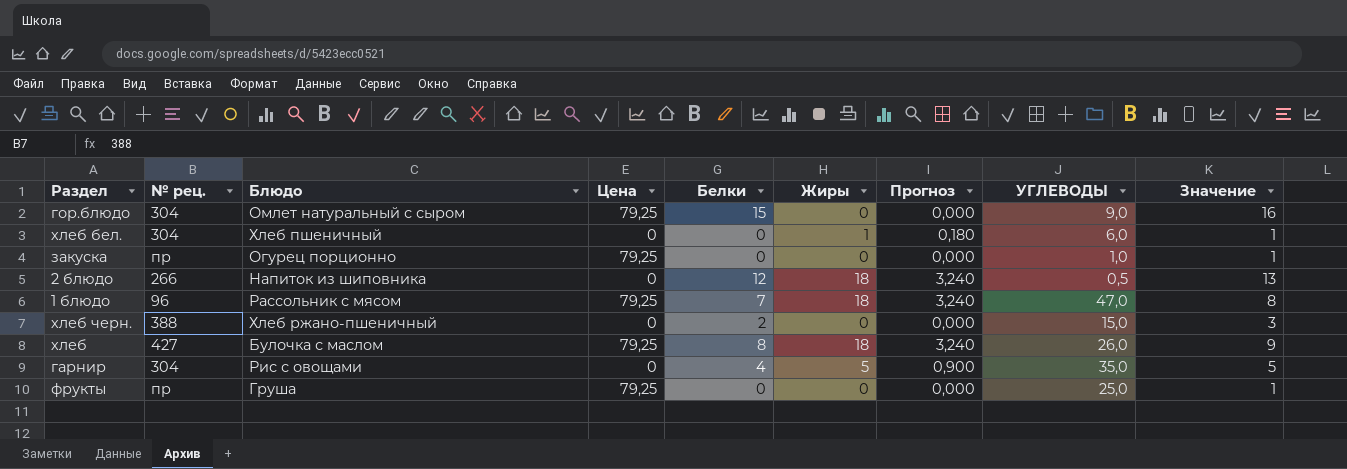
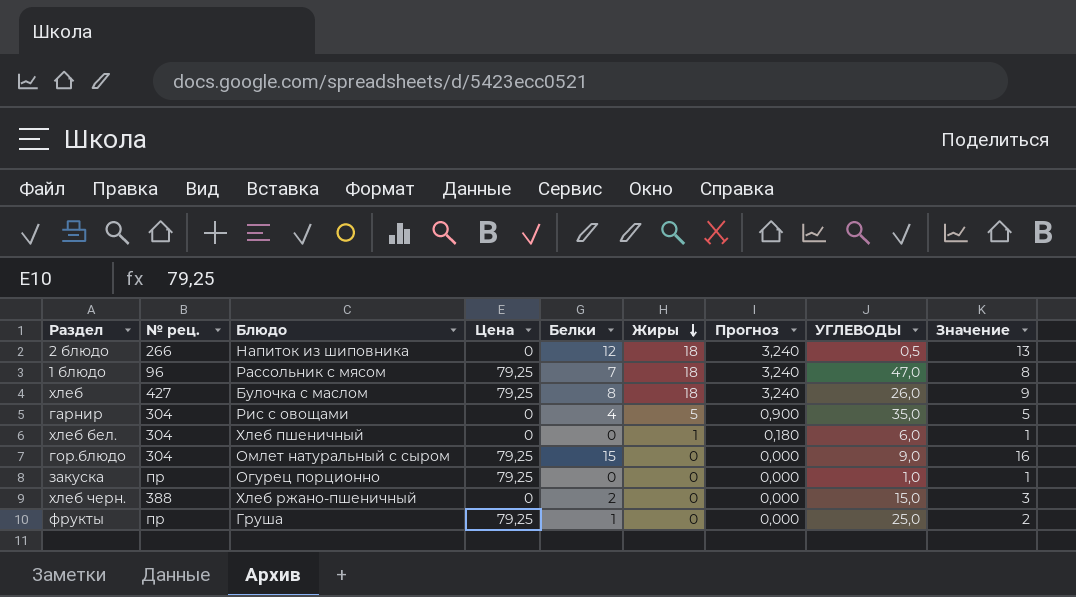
row order: none -> Жиры descending
фрукты | Белки: 0 -> 1
фрукты | Значение: 1 -> 2

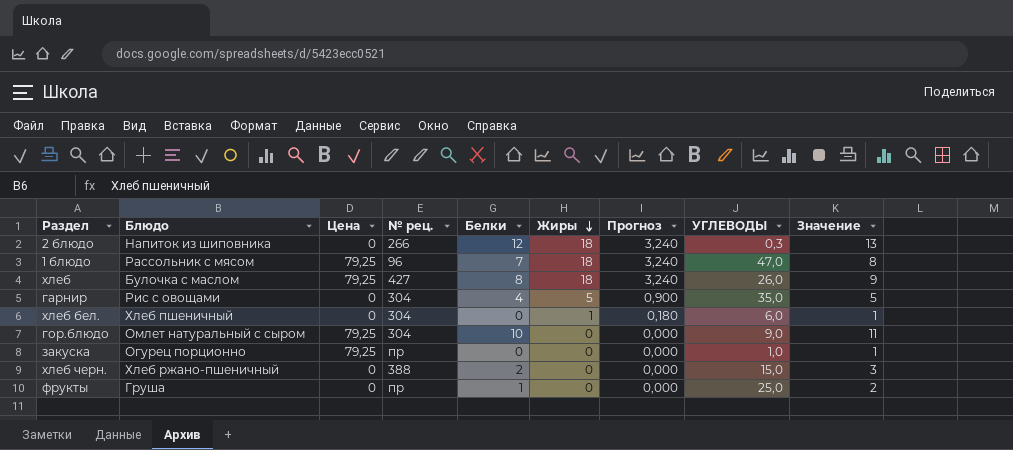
column № рец. | position: 2 -> 4
2 блюдо | УГЛЕВОДЫ: 0,5 -> 0,3
гор.блюдо | Белки: 15 -> 10
гор.блюдо | Значение: 16 -> 11
фрукты | Цена: 79,25 -> 0

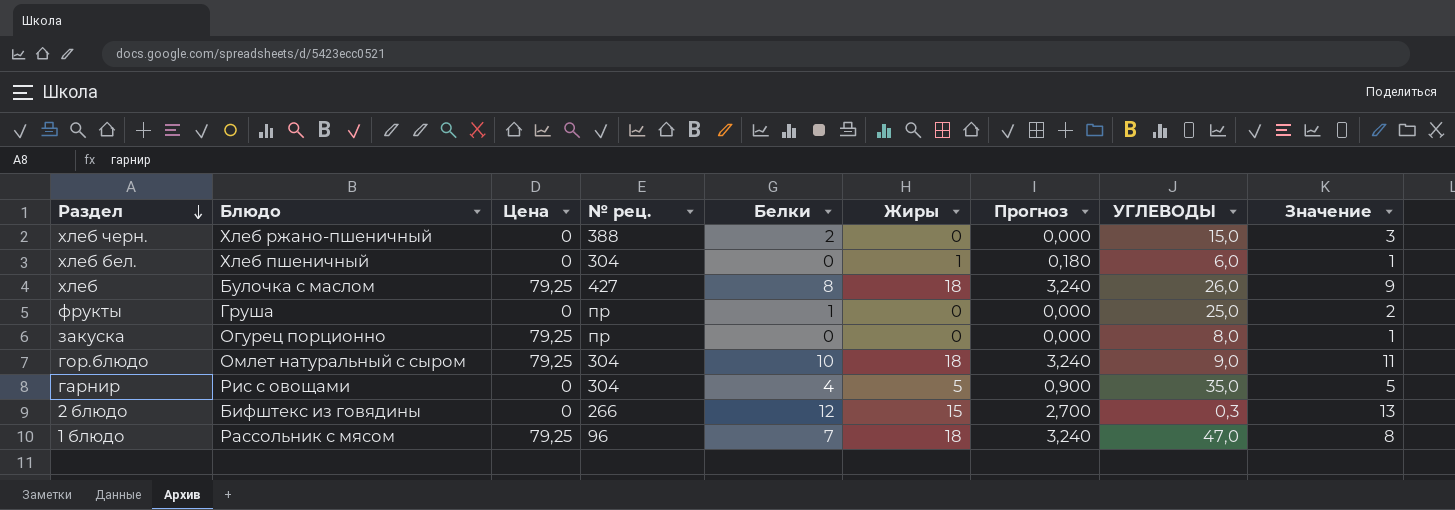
row order: Жиры descending -> Раздел descending
закуска | УГЛЕВОДЫ: 1,0 -> 8,0
гор.блюдо | Жиры: 0 -> 18
гор.блюдо | Прогноз: 0,000 -> 3,240
2 блюдо | Блюдо: Напиток из шиповника -> Бифштекс из говядины
2 блюдо | Жиры: 18 -> 15
2 блюдо | Прогноз: 3,240 -> 2,700

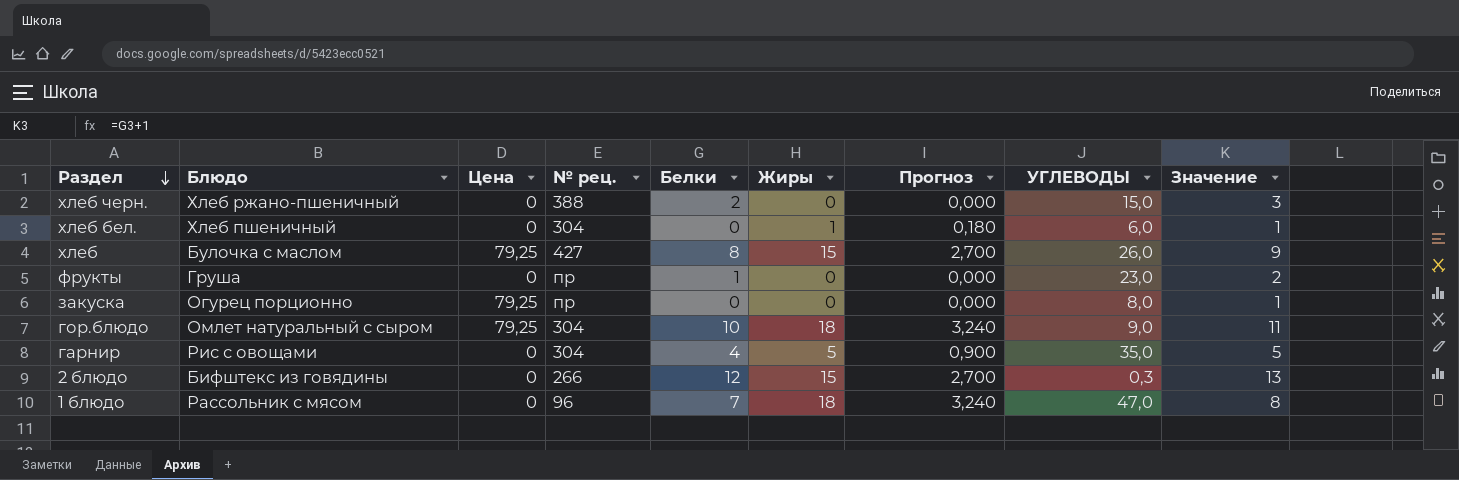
хлеб | Жиры: 18 -> 15
хлеб | Прогноз: 3,240 -> 2,700
фрукты | УГЛЕВОДЫ: 25,0 -> 23,0
1 блюдо | Цена: 79,25 -> 0

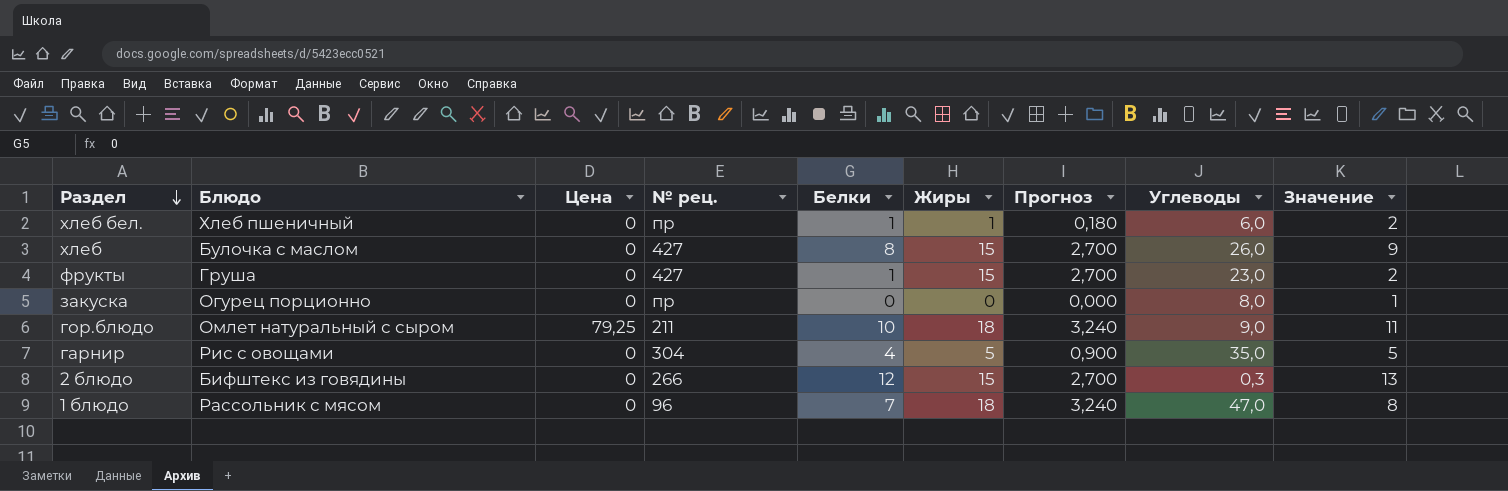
column name: УГЛЕВОДЫ -> Углеводы
row хлеб черн.: Хлеб ржано-пшеничный | 0 | 388 | 2 | 0 | 0,000 | 15,0 | 3 -> none
хлеб бел. | № рец.: 304 -> пр
хлеб бел. | Белки: 0 -> 1
хлеб бел. | Значение: 1 -> 2
хлеб | Цена: 79,25 -> 0
фрукты | № рец.: пр -> 427
фрукты | Жиры: 0 -> 15
фрукты | Прогноз: 0,000 -> 2,700
закуска | Цена: 79,25 -> 0
гор.блюдо | № рец.: 304 -> 211

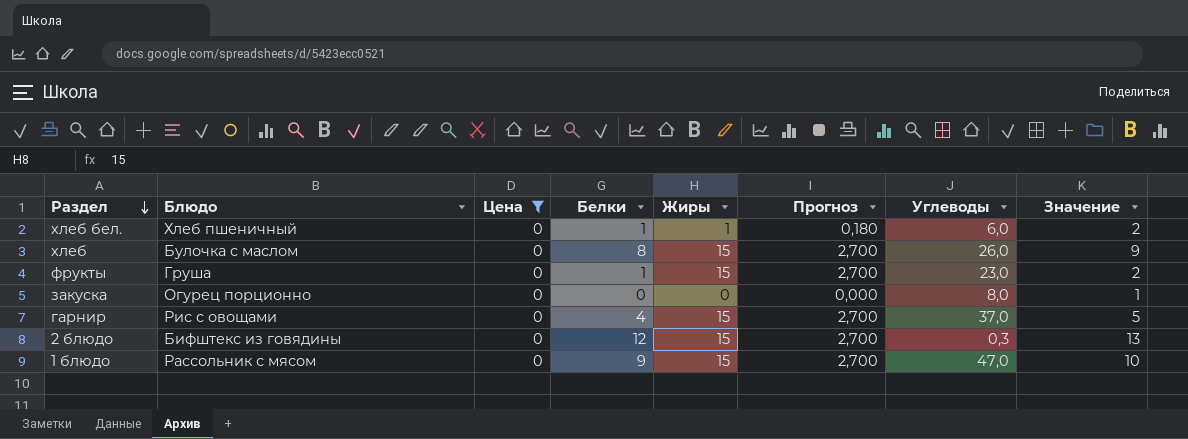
filter: none -> Цена = 0
column № рец. | position: 4 -> none
гарнир | Жиры: 5 -> 15
гарнир | Прогноз: 0,900 -> 2,700
гарнир | Углеводы: 35,0 -> 37,0
1 блюдо | Белки: 7 -> 9
1 блюдо | Жиры: 18 -> 15
1 блюдо | Прогноз: 3,240 -> 2,700
1 блюдо | Значение: 8 -> 10

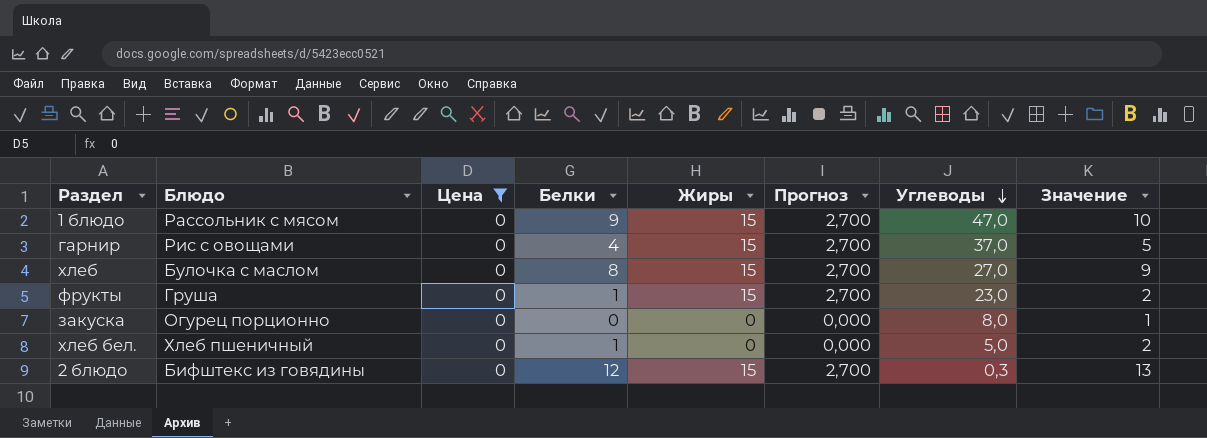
row order: Раздел descending -> Углеводы descending
хлеб | Углеводы: 26,0 -> 27,0
хлеб бел. | Жиры: 1 -> 0
хлеб бел. | Прогноз: 0,180 -> 0,000
хлеб бел. | Углеводы: 6,0 -> 5,0

